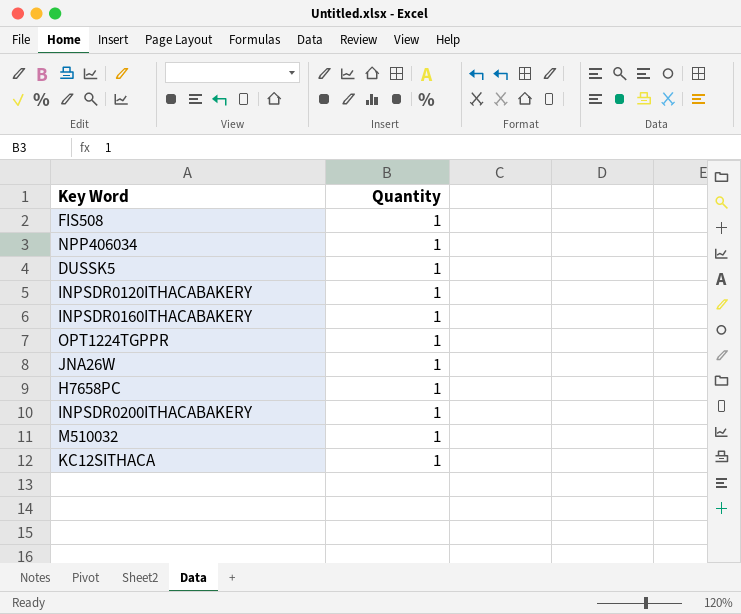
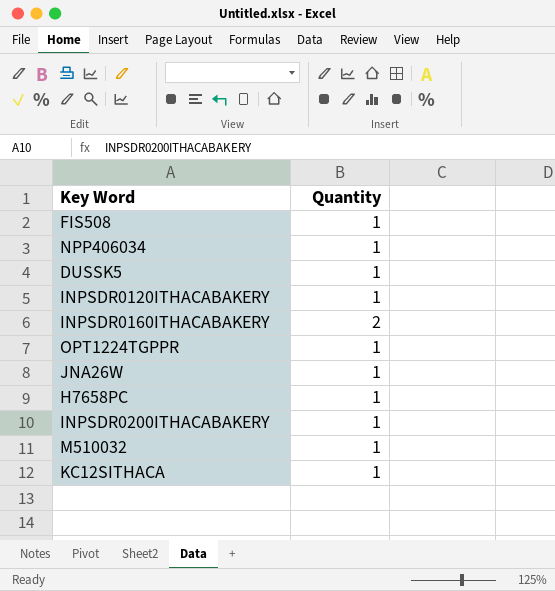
INPSDR0160ITHACABAKERY | Quantity: 1 -> 2

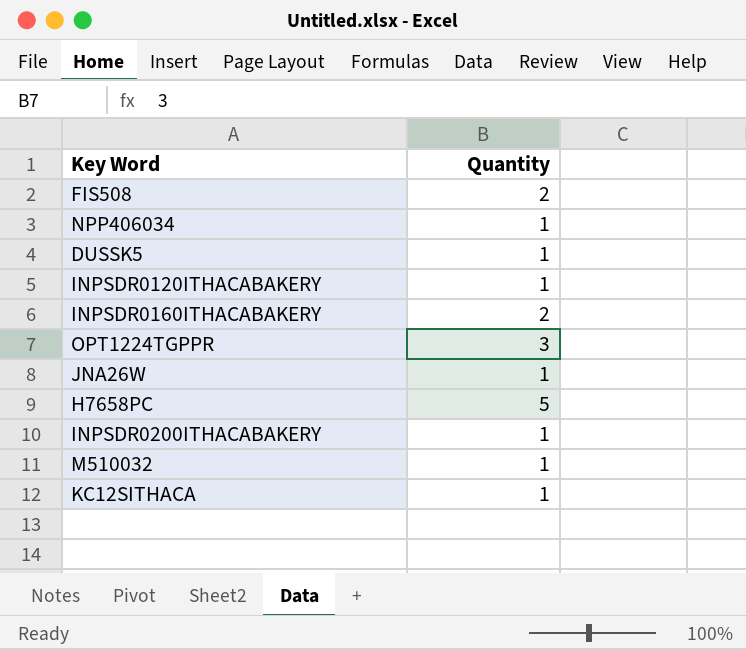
FIS508 | Quantity: 1 -> 2
OPT1224TGPPR | Quantity: 1 -> 3
H7658PC | Quantity: 1 -> 5

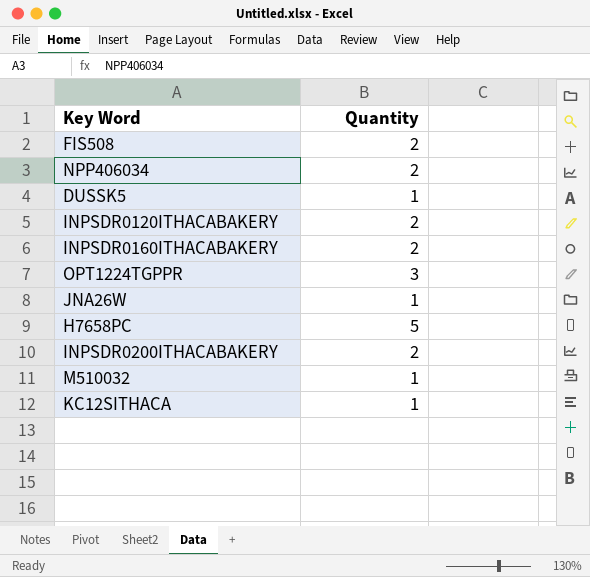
NPP406034 | Quantity: 1 -> 2
INPSDR0120ITHACABAKERY | Quantity: 1 -> 2
INPSDR0200ITHACABAKERY | Quantity: 1 -> 2

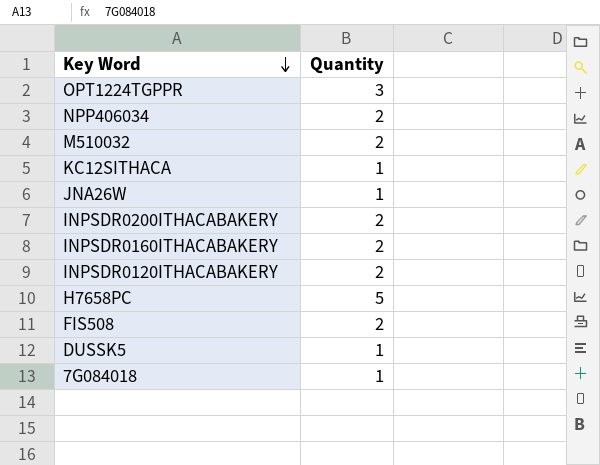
row order: none -> Key Word descending
M510032 | Quantity: 1 -> 2
row 7G084018: none -> 1

